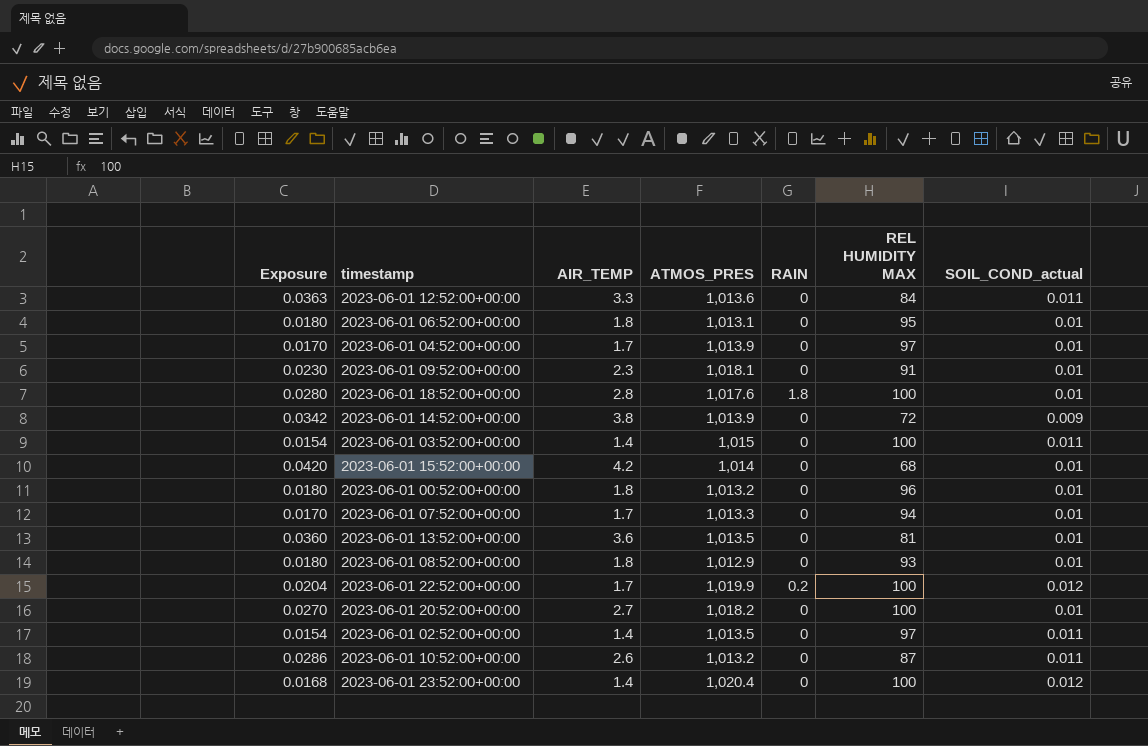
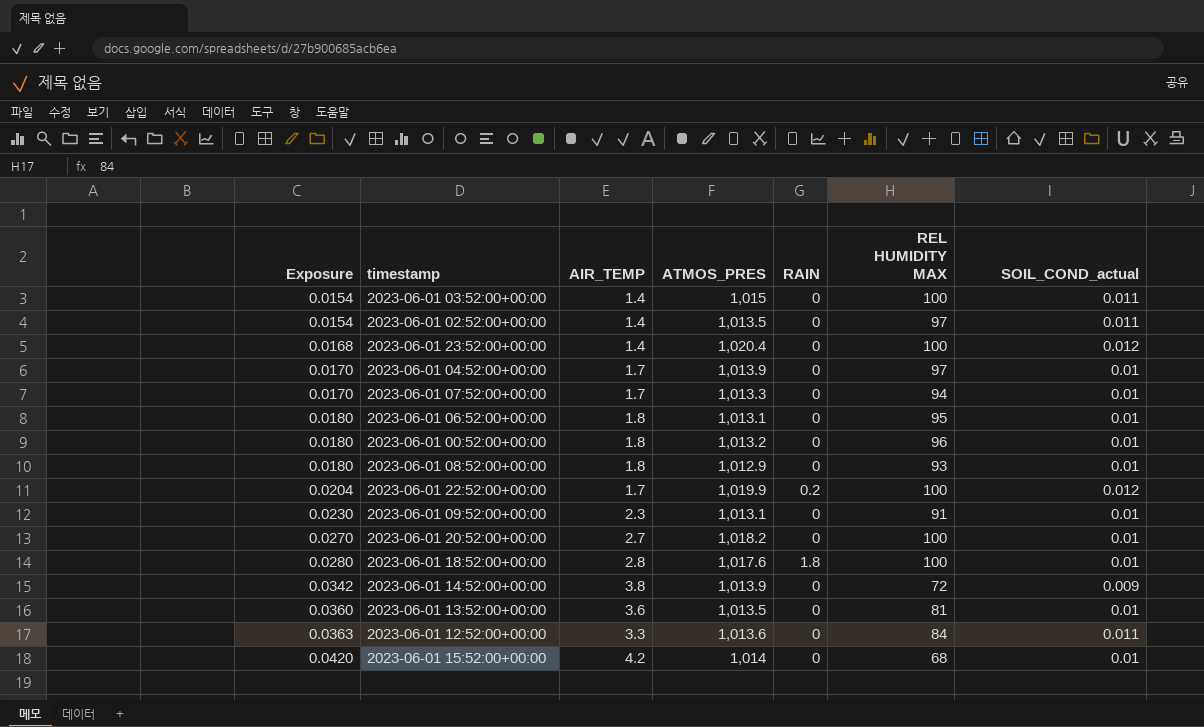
row order: none -> Exposure ascending
row 2023-06-01 10:52:00+00:00: 0.0286 | 2.6 | 1,013.2 | 0 | 87 | 0.011 -> none
2023-06-01 09:52:00+00:00 | ATMOS_PRES: 1,018.1 -> 1,013.1

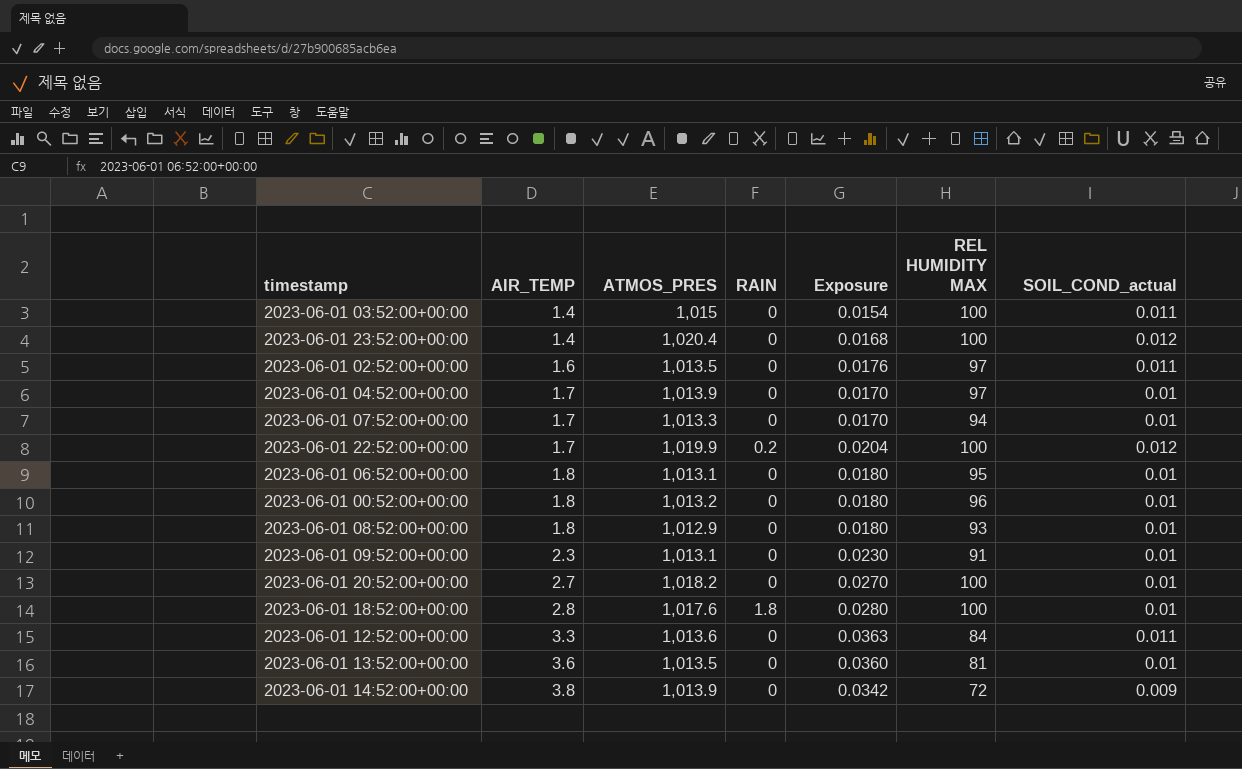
row order: Exposure ascending -> AIR_TEMP ascending
column Exposure | position: 1 -> 5
row 2023-06-01 15:52:00+00:00: 0.0420 | 4.2 | 1,014 | 0 | 68 | 0.01 -> none
2023-06-01 02:52:00+00:00 | AIR_TEMP: 1.4 -> 1.6
2023-06-01 02:52:00+00:00 | Exposure: 0.0154 -> 0.0176

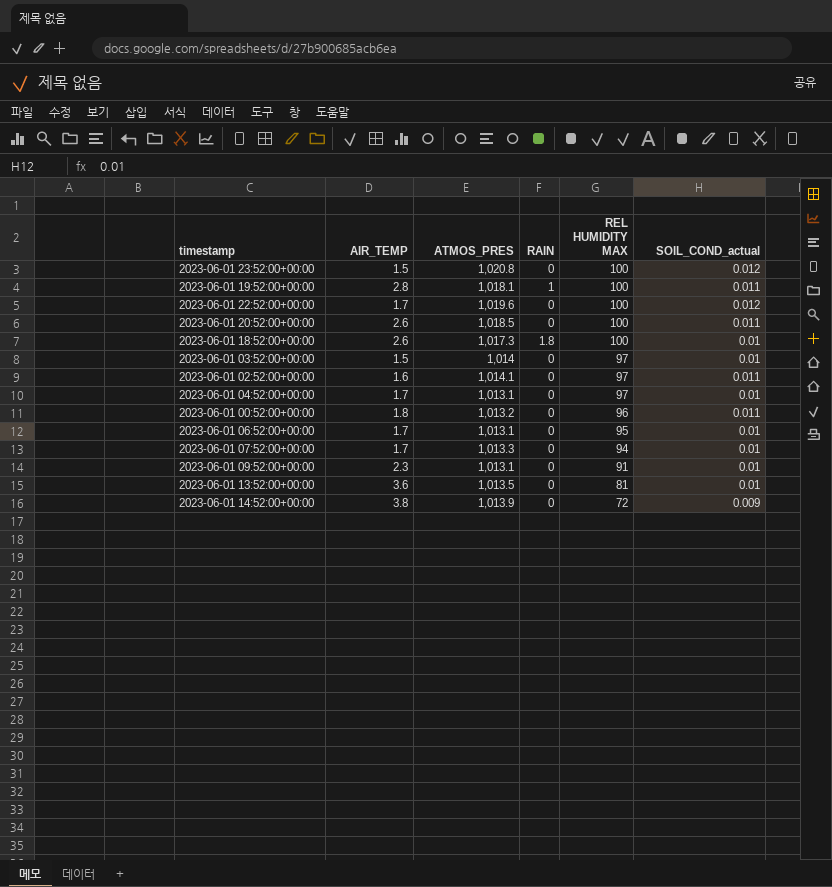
row order: AIR_TEMP ascending -> REL HUMIDITY MAX descending
column Exposure | formula: [AIR_TEMP] * [SOIL_COND_actual] -> none
row 2023-06-01 08:52:00+00:00: 1.8 | 1,012.9 | 0 | 0.0180 | 93 | 0.01 -> none
row 2023-06-01 12:52:00+00:00: 3.3 | 1,013.6 | 0 | 0.0363 | 84 | 0.011 -> none
2023-06-01 23:52:00+00:00 | AIR_TEMP: 1.4 -> 1.5
2023-06-01 23:52:00+00:00 | ATMOS_PRES: 1,020.4 -> 1,020.8
row 2023-06-01 19:52:00+00:00: none -> 2.8 | 1,018.1 | 1 | 100 | 0.011
2023-06-01 22:52:00+00:00 | ATMOS_PRES: 1,019.9 -> 1,019.6
2023-06-01 22:52:00+00:00 | RAIN: 0.2 -> 0
2023-06-01 20:52:00+00:00 | AIR_TEMP: 2.7 -> 2.6
2023-06-01 20:52:00+00:00 | ATMOS_PRES: 1,018.2 -> 1,018.5
2023-06-01 20:52:00+00:00 | SOIL_COND_actual: 0.01 -> 0.011
2023-06-01 18:52:00+00:00 | AIR_TEMP: 2.8 -> 2.6
2023-06-01 18:52:00+00:00 | ATMOS_PRES: 1,017.6 -> 1,017.3
2023-06-01 03:52:00+00:00 | AIR_TEMP: 1.4 -> 1.5
2023-06-01 03:52:00+00:00 | ATMOS_PRES: 1,015 -> 1,014
2023-06-01 03:52:00+00:00 | REL HUMIDITY MAX: 100 -> 97
2023-06-01 03:52:00+00:00 | SOIL_COND_actual: 0.011 -> 0.01
2023-06-01 02:52:00+00:00 | ATMOS_PRES: 1,013.5 -> 1,014.1
2023-06-01 04:52:00+00:00 | ATMOS_PRES: 1,013.9 -> 1,013.1
2023-06-01 00:52:00+00:00 | SOIL_COND_actual: 0.01 -> 0.011
2023-06-01 06:52:00+00:00 | AIR_TEMP: 1.8 -> 1.7

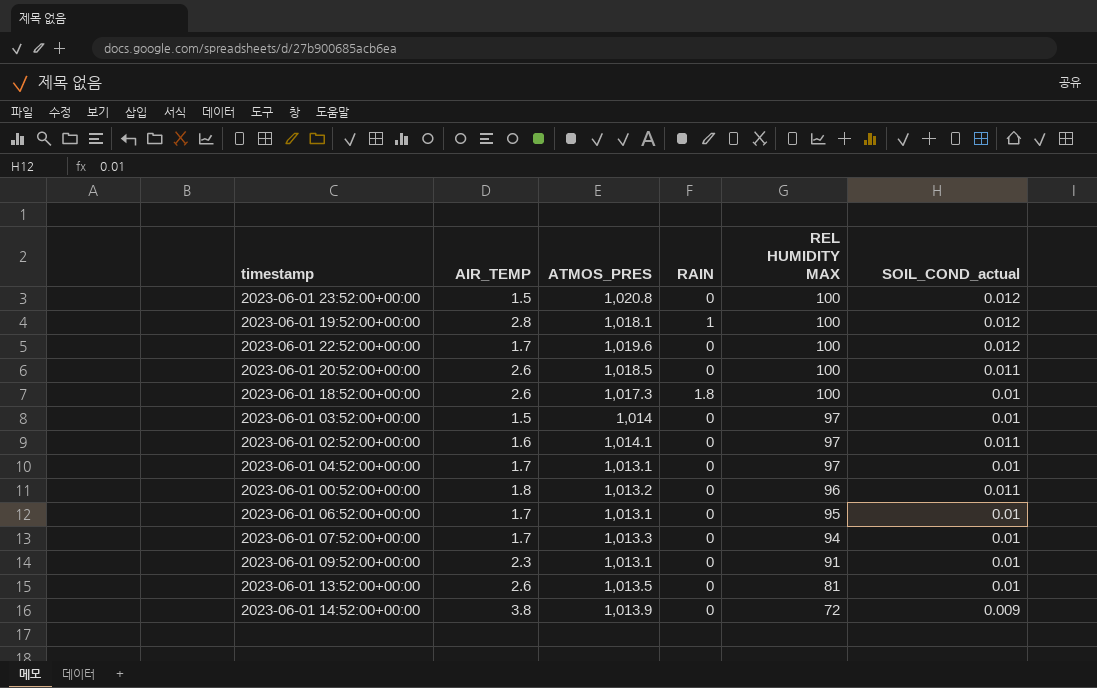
2023-06-01 19:52:00+00:00 | SOIL_COND_actual: 0.011 -> 0.012
2023-06-01 13:52:00+00:00 | AIR_TEMP: 3.6 -> 2.6

